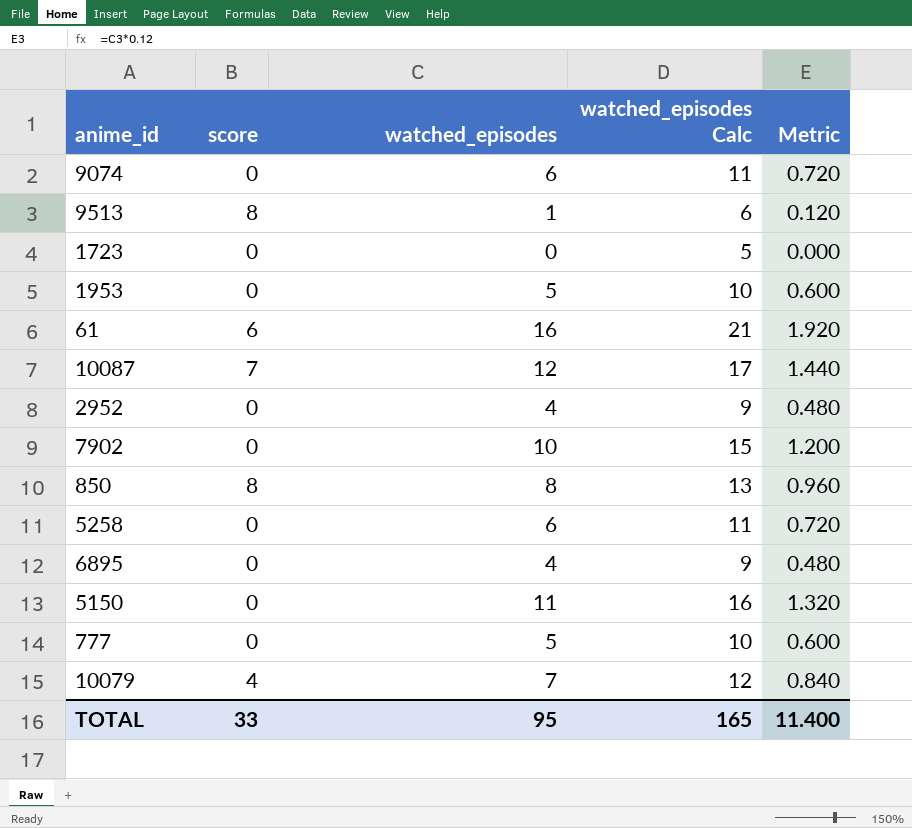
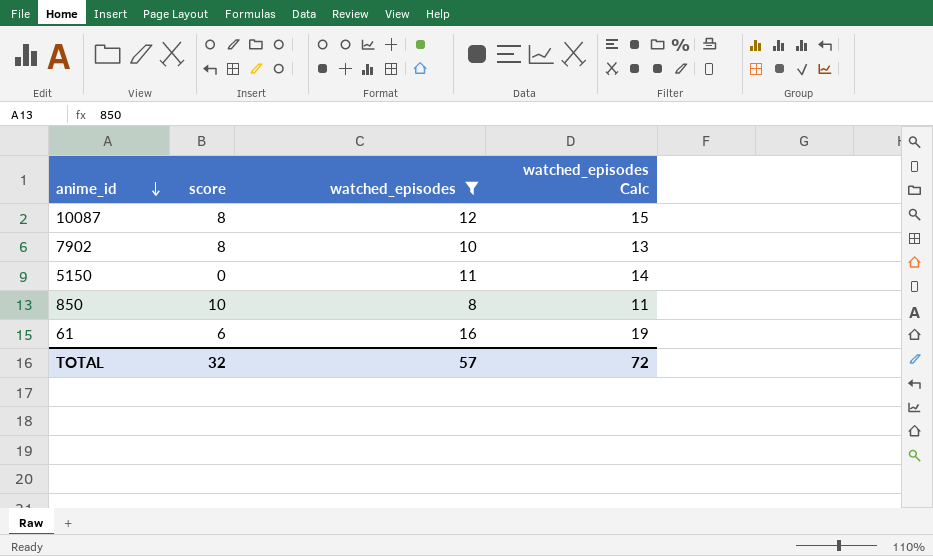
filter: none -> watched_episodes >= 8
row order: none -> anime_id descending
column Metric | formula: [watched_episodes] * 0.12 -> none
column watched_episodes Calc | formula: [watched_episodes] + 5 -> [watched_episodes] + 3
10087 | score: 7 -> 8
7902 | score: 0 -> 8
850 | score: 8 -> 10
TOTAL | score: 33 -> 32
TOTAL | watched_episodes: 95 -> 57
TOTAL | watched_episodes Calc: 165 -> 72

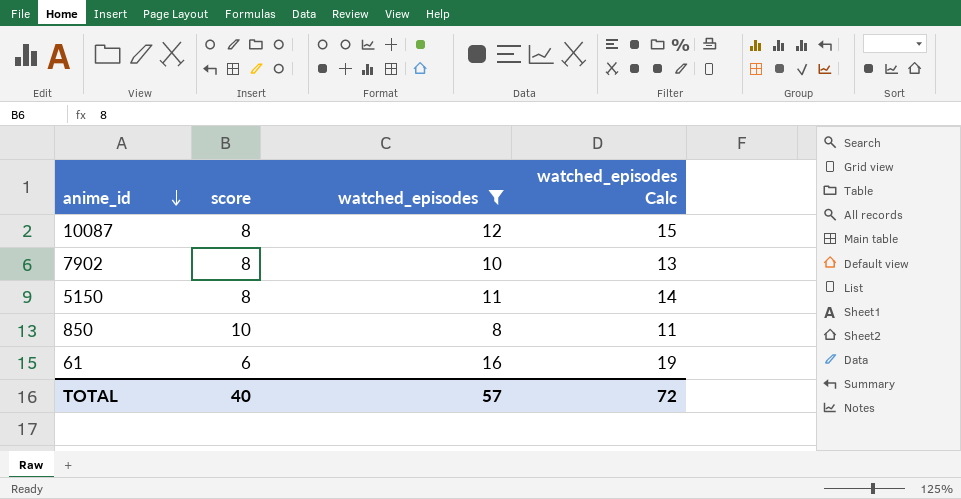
5150 | score: 0 -> 8
TOTAL | score: 32 -> 40

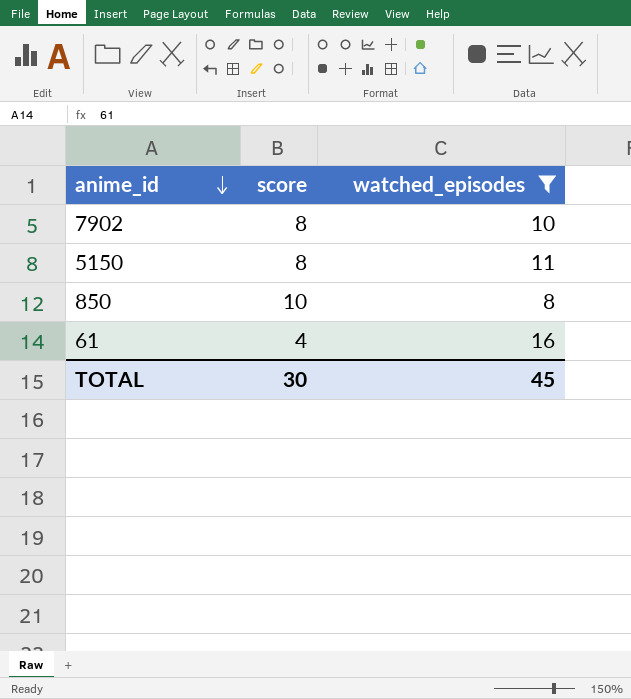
column watched_episodes Calc | formula: [watched_episodes] + 3 -> none
row 10087: 8 | 12 | 15 -> none
61 | score: 6 -> 4
TOTAL | score: 40 -> 30
TOTAL | watched_episodes: 57 -> 45

